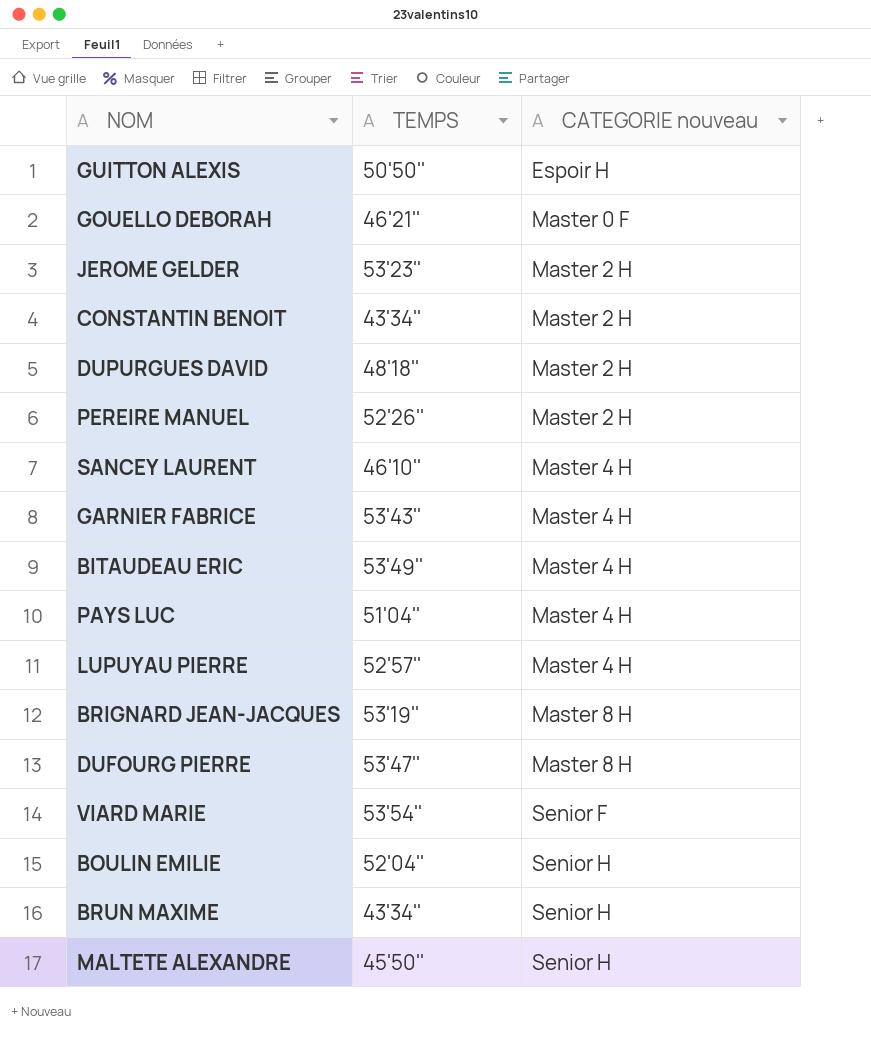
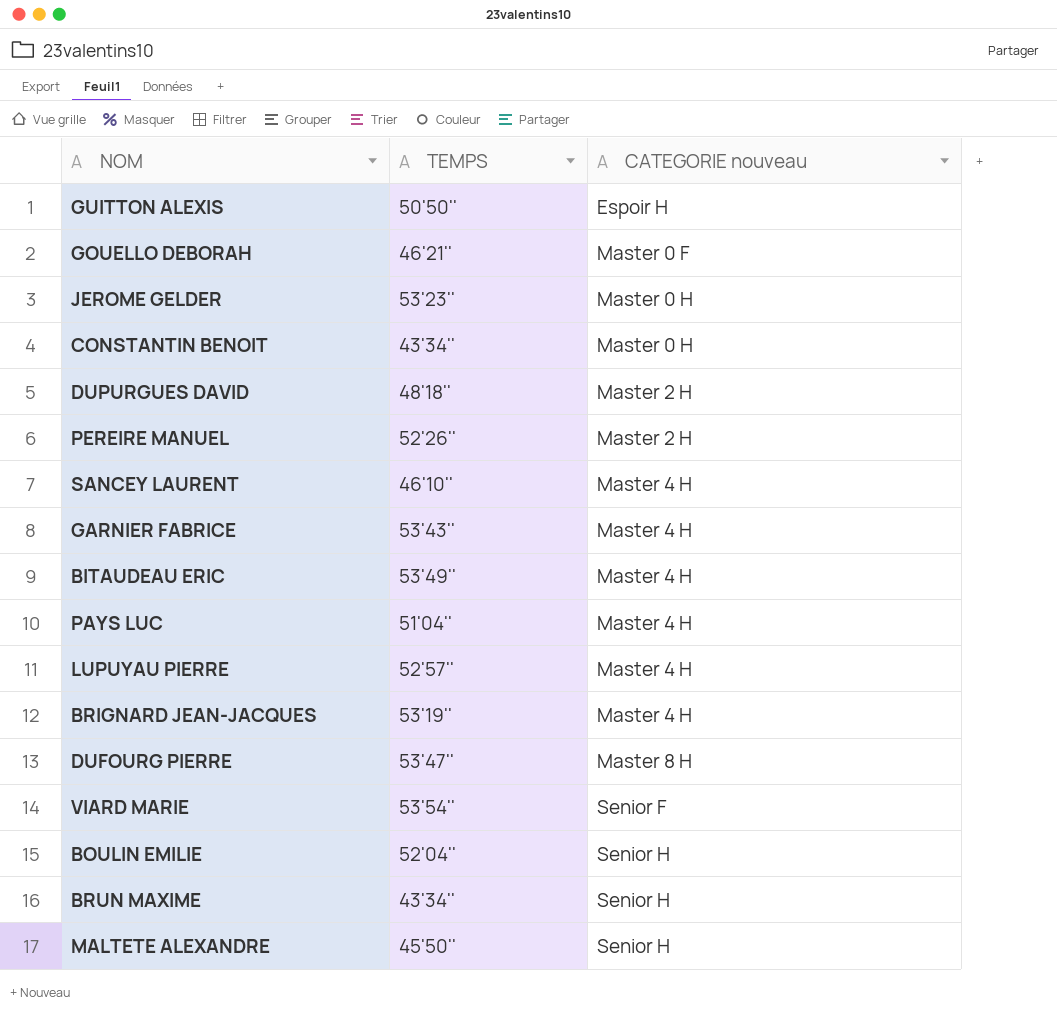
JEROME GELDER | CATEGORIE nouveau: Master 2 H -> Master 0 H
CONSTANTIN BENOIT | CATEGORIE nouveau: Master 2 H -> Master 0 H
BRIGNARD JEAN-JACQUES | CATEGORIE nouveau: Master 8 H -> Master 4 H

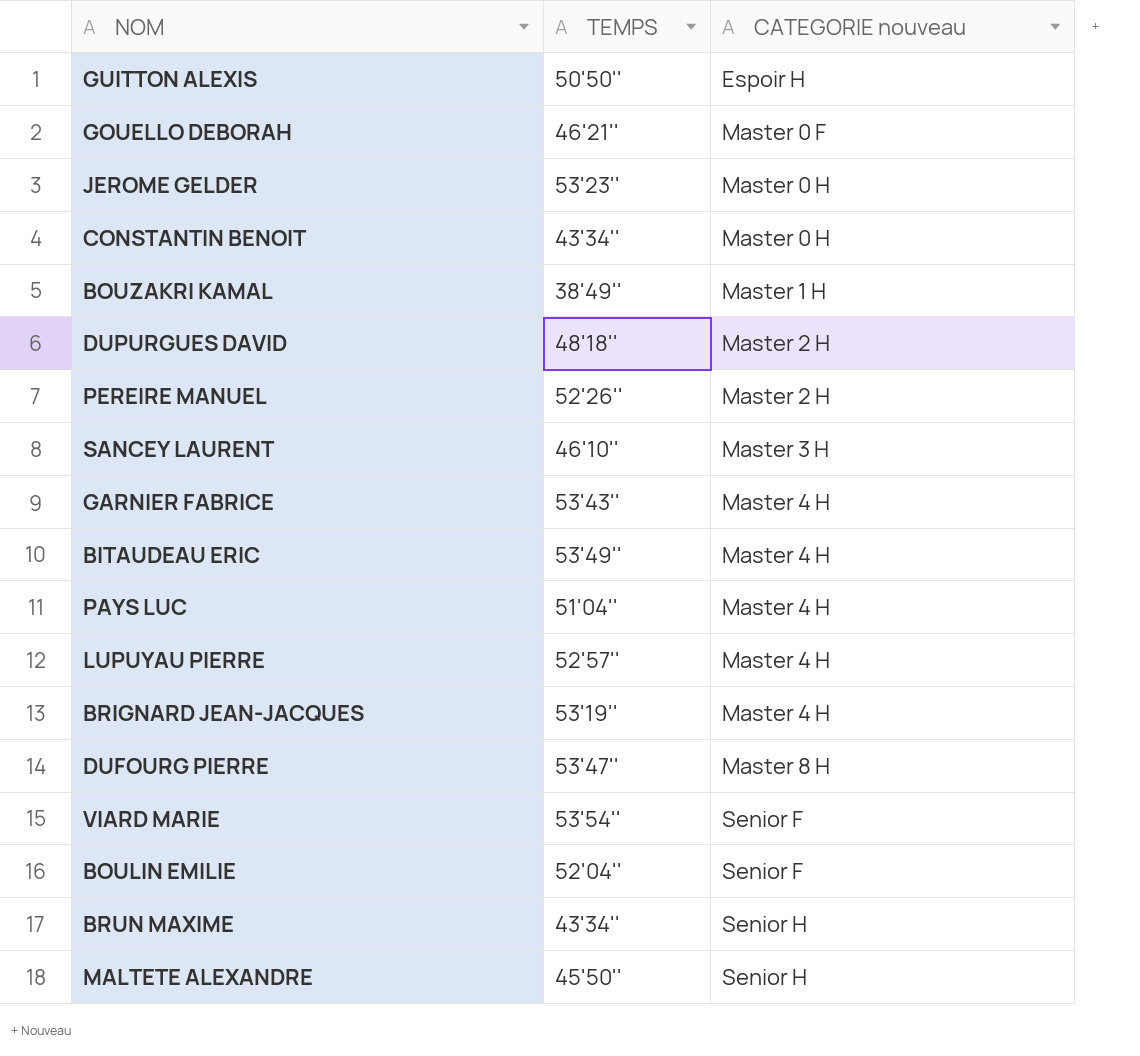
row BOUZAKRI KAMAL: none -> 38'49'' | Master 1 H
SANCEY LAURENT | CATEGORIE nouveau: Master 4 H -> Master 3 H
BOULIN EMILIE | CATEGORIE nouveau: Senior H -> Senior F

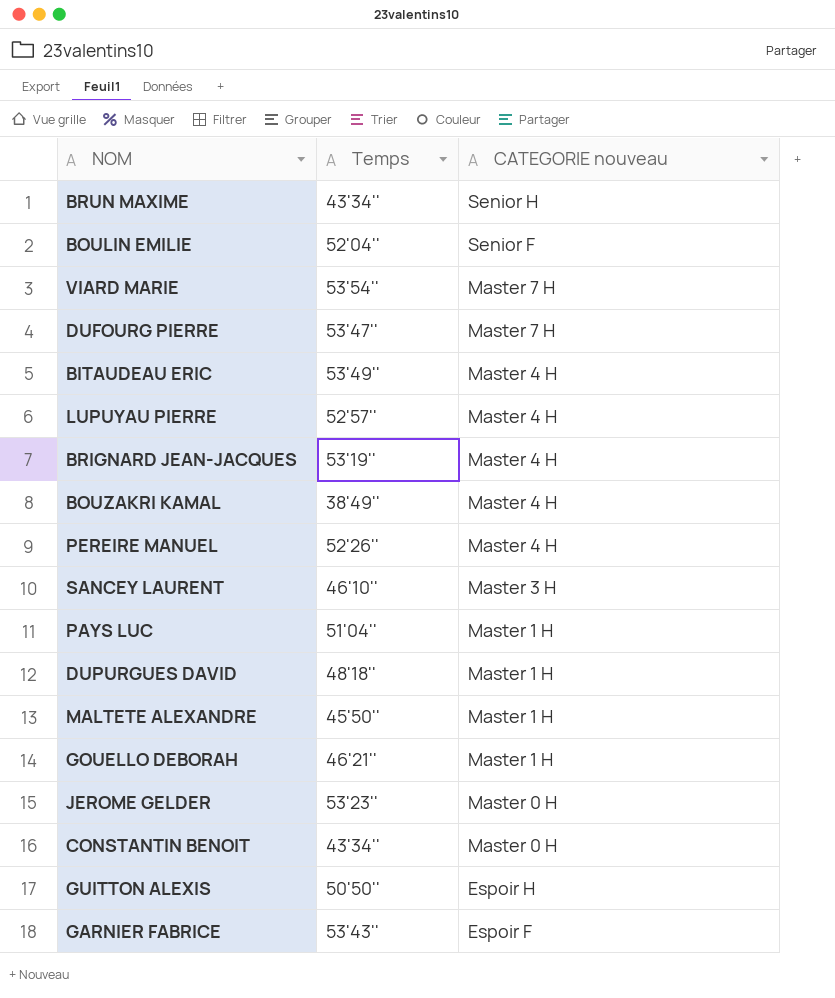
row order: CATEGORIE nouveau ascending -> CATEGORIE nouveau descending
column name: TEMPS -> Temps
VIARD MARIE | CATEGORIE nouveau: Senior F -> Master 7 H
DUFOURG PIERRE | CATEGORIE nouveau: Master 8 H -> Master 7 H
BOUZAKRI KAMAL | CATEGORIE nouveau: Master 1 H -> Master 4 H
PEREIRE MANUEL | CATEGORIE nouveau: Master 2 H -> Master 4 H
PAYS LUC | CATEGORIE nouveau: Master 4 H -> Master 1 H
DUPURGUES DAVID | CATEGORIE nouveau: Master 2 H -> Master 1 H
MALTETE ALEXANDRE | CATEGORIE nouveau: Senior H -> Master 1 H
GOUELLO DEBORAH | CATEGORIE nouveau: Master 0 F -> Master 1 H
GARNIER FABRICE | CATEGORIE nouveau: Master 4 H -> Espoir F

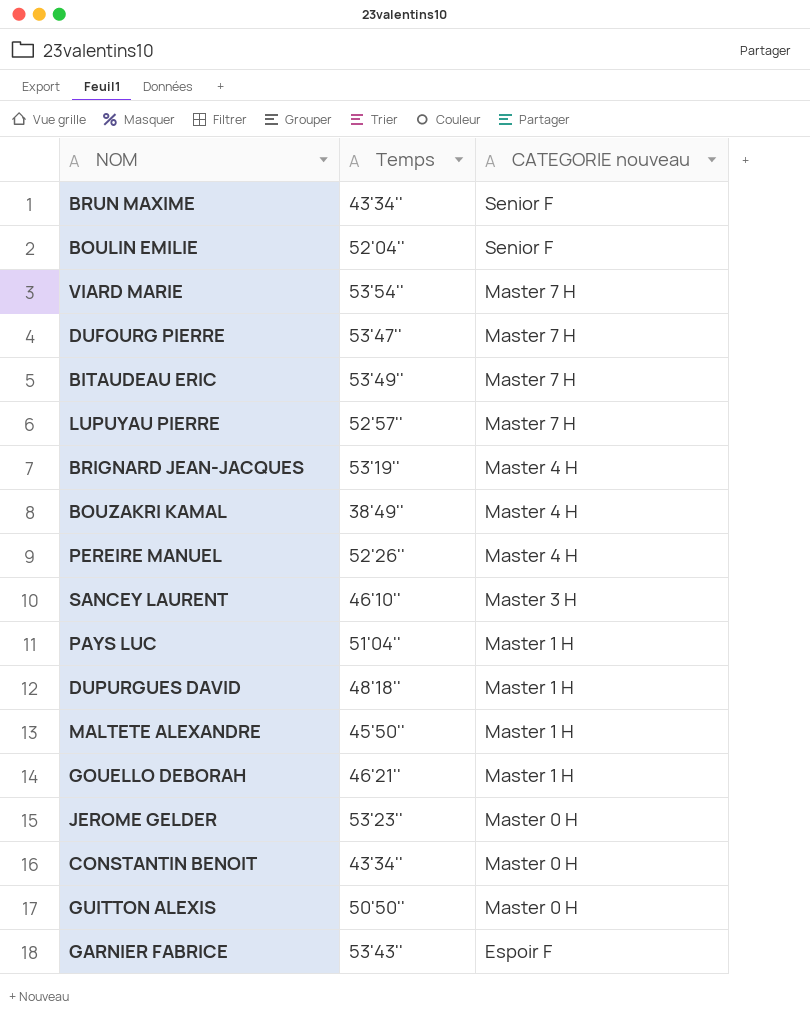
BRUN MAXIME | CATEGORIE nouveau: Senior H -> Senior F
BITAUDEAU ERIC | CATEGORIE nouveau: Master 4 H -> Master 7 H
LUPUYAU PIERRE | CATEGORIE nouveau: Master 4 H -> Master 7 H
GUITTON ALEXIS | CATEGORIE nouveau: Espoir H -> Master 0 H

